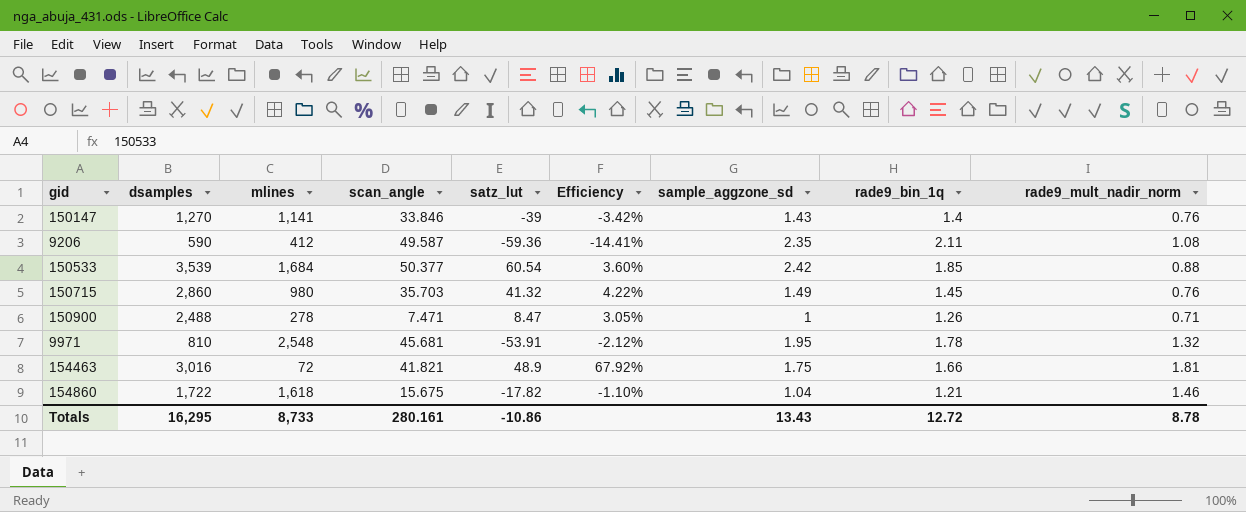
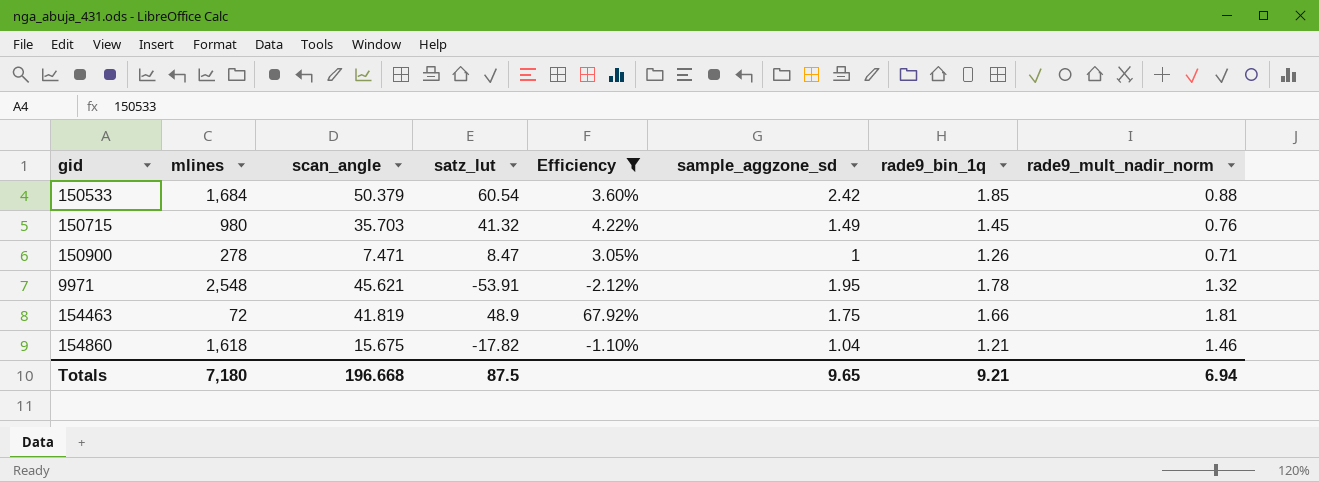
filter: none -> Efficiency >= -2.12%
column dsamples | position: 2 -> none
150533 | scan_angle: 50.377 -> 50.379
9971 | scan_angle: 45.681 -> 45.621
154463 | scan_angle: 41.821 -> 41.819
Totals | mlines: 8,733 -> 7,180
Totals | scan_angle: 280.161 -> 196.668
Totals | satz_lut: -10.86 -> 87.5
Totals | sample_aggzone_sd: 13.43 -> 9.65
Totals | rade9_bin_1q: 12.72 -> 9.21
Totals | rade9_mult_nadir_norm: 8.78 -> 6.94

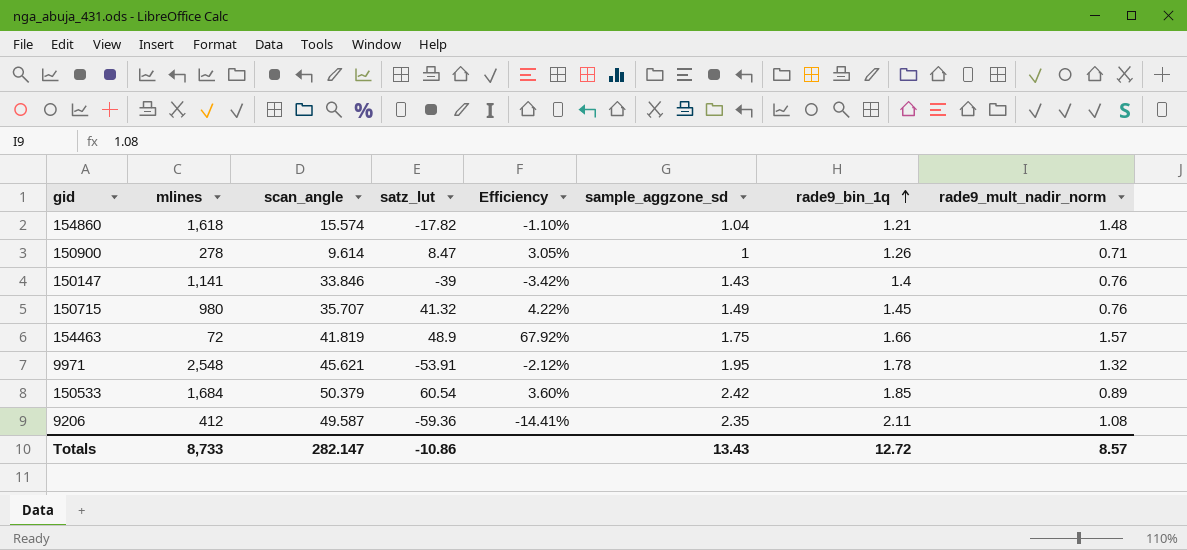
filter: Efficiency >= -2.12% -> none
row order: none -> rade9_bin_1q ascending
154860 | scan_angle: 15.675 -> 15.574
154860 | rade9_mult_nadir_norm: 1.46 -> 1.48
150900 | scan_angle: 7.471 -> 9.614
150715 | scan_angle: 35.703 -> 35.707
154463 | rade9_mult_nadir_norm: 1.81 -> 1.57
150533 | rade9_mult_nadir_norm: 0.88 -> 0.89
Totals | mlines: 7,180 -> 8,733
Totals | scan_angle: 196.668 -> 282.147
Totals | satz_lut: 87.5 -> -10.86
Totals | sample_aggzone_sd: 9.65 -> 13.43
Totals | rade9_bin_1q: 9.21 -> 12.72
Totals | rade9_mult_nadir_norm: 6.94 -> 8.57

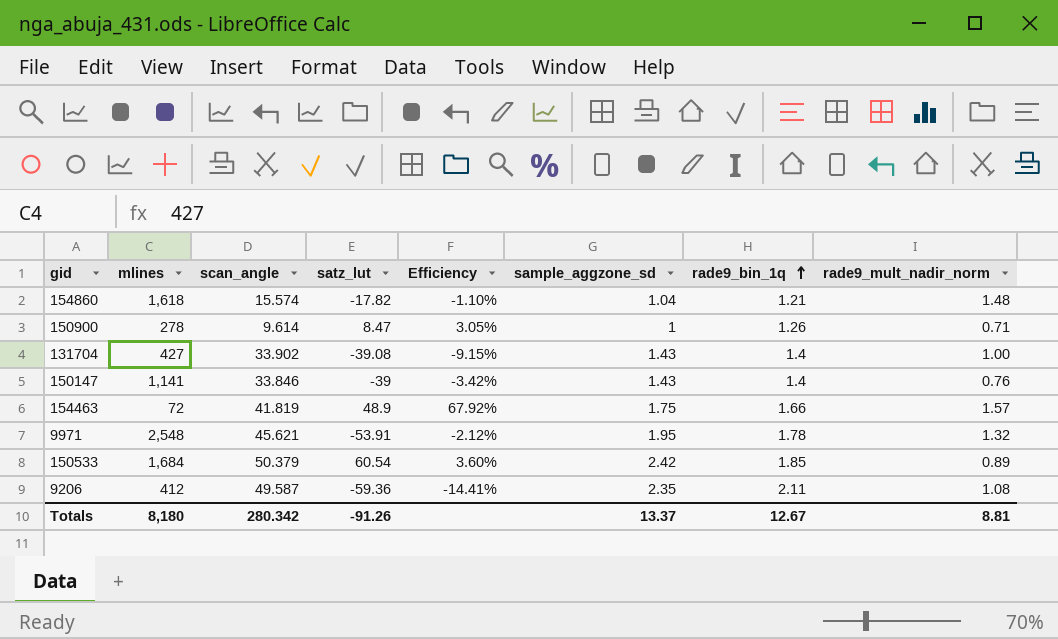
row 150715: 980 | 35.707 | 41.32 | 4.22% | 1.49 | 1.45 | 0.76 -> none
row 131704: none -> 427 | 33.902 | -39.08 | -9.15% | 1.43 | 1.4 | 1.00
Totals | mlines: 8,733 -> 8,180
Totals | scan_angle: 282.147 -> 280.342
Totals | satz_lut: -10.86 -> -91.26
Totals | sample_aggzone_sd: 13.43 -> 13.37
Totals | rade9_bin_1q: 12.72 -> 12.67
Totals | rade9_mult_nadir_norm: 8.57 -> 8.81

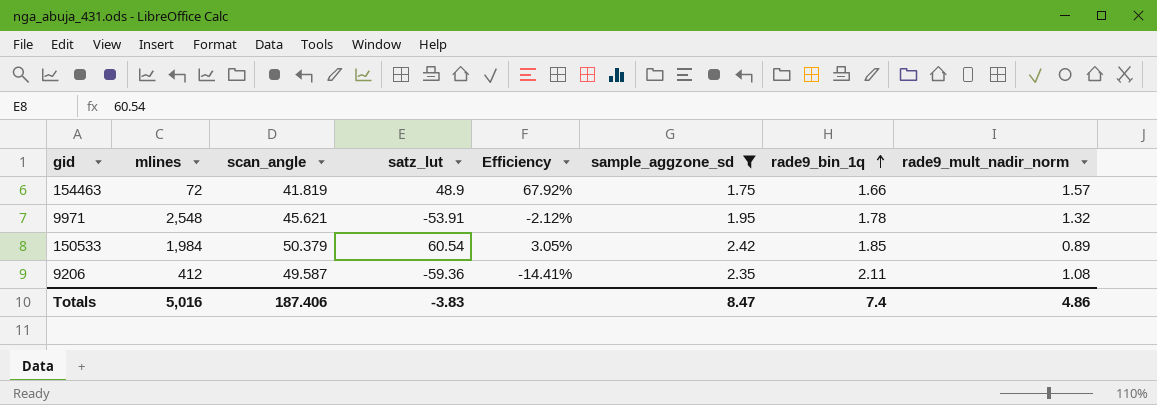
filter: none -> sample_aggzone_sd >= 1.75
150533 | mlines: 1,684 -> 1,984
150533 | Efficiency: 3.60% -> 3.05%
Totals | mlines: 8,180 -> 5,016
Totals | scan_angle: 280.342 -> 187.406
Totals | satz_lut: -91.26 -> -3.83
Totals | sample_aggzone_sd: 13.37 -> 8.47
Totals | rade9_bin_1q: 12.67 -> 7.4
Totals | rade9_mult_nadir_norm: 8.81 -> 4.86

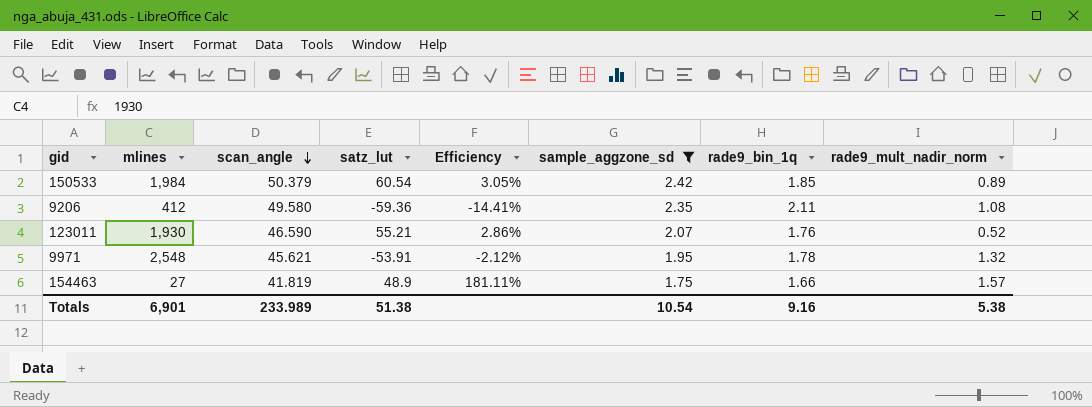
row order: rade9_bin_1q ascending -> scan_angle descending
9206 | scan_angle: 49.587 -> 49.580
row 123011: none -> 1,930 | 46.590 | 55.21 | 2.86% | 2.07 | 1.76 | 0.52
154463 | mlines: 72 -> 27
154463 | Efficiency: 67.92% -> 181.11%
Totals | mlines: 5,016 -> 6,901
Totals | scan_angle: 187.406 -> 233.989
Totals | satz_lut: -3.83 -> 51.38
Totals | sample_aggzone_sd: 8.47 -> 10.54
Totals | rade9_bin_1q: 7.4 -> 9.16
Totals | rade9_mult_nadir_norm: 4.86 -> 5.38

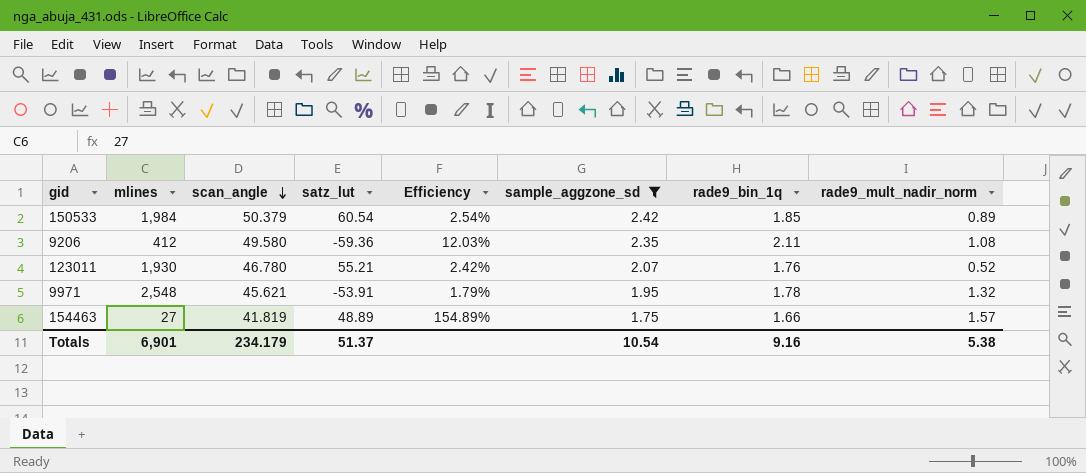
column Efficiency | formula: [satz_lut] / [mlines] -> [scan_angle] / [mlines]
123011 | scan_angle: 46.590 -> 46.780
154463 | satz_lut: 48.9 -> 48.89
Totals | scan_angle: 233.989 -> 234.179
Totals | satz_lut: 51.38 -> 51.37

